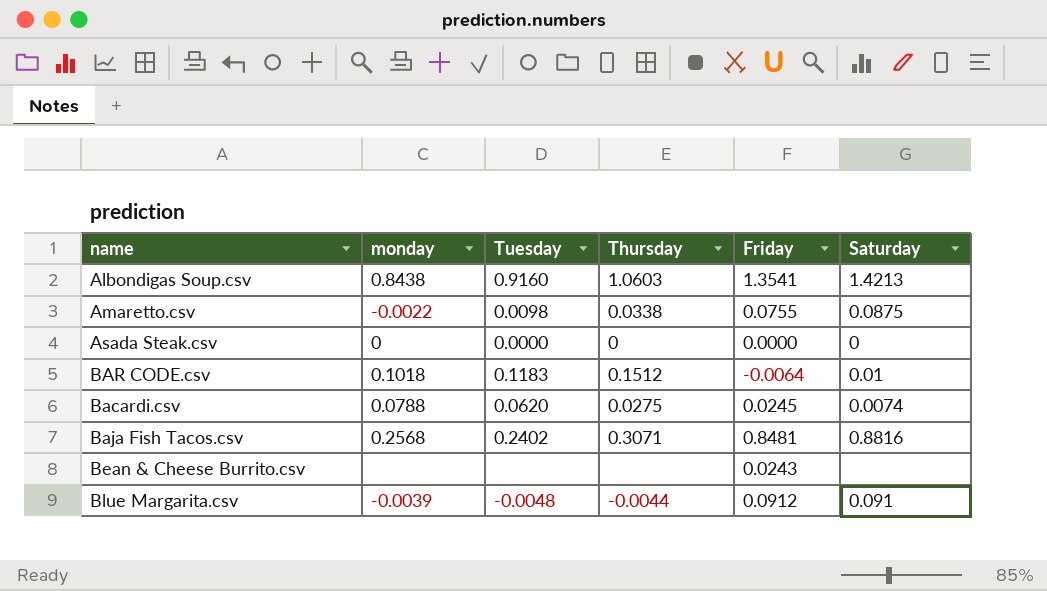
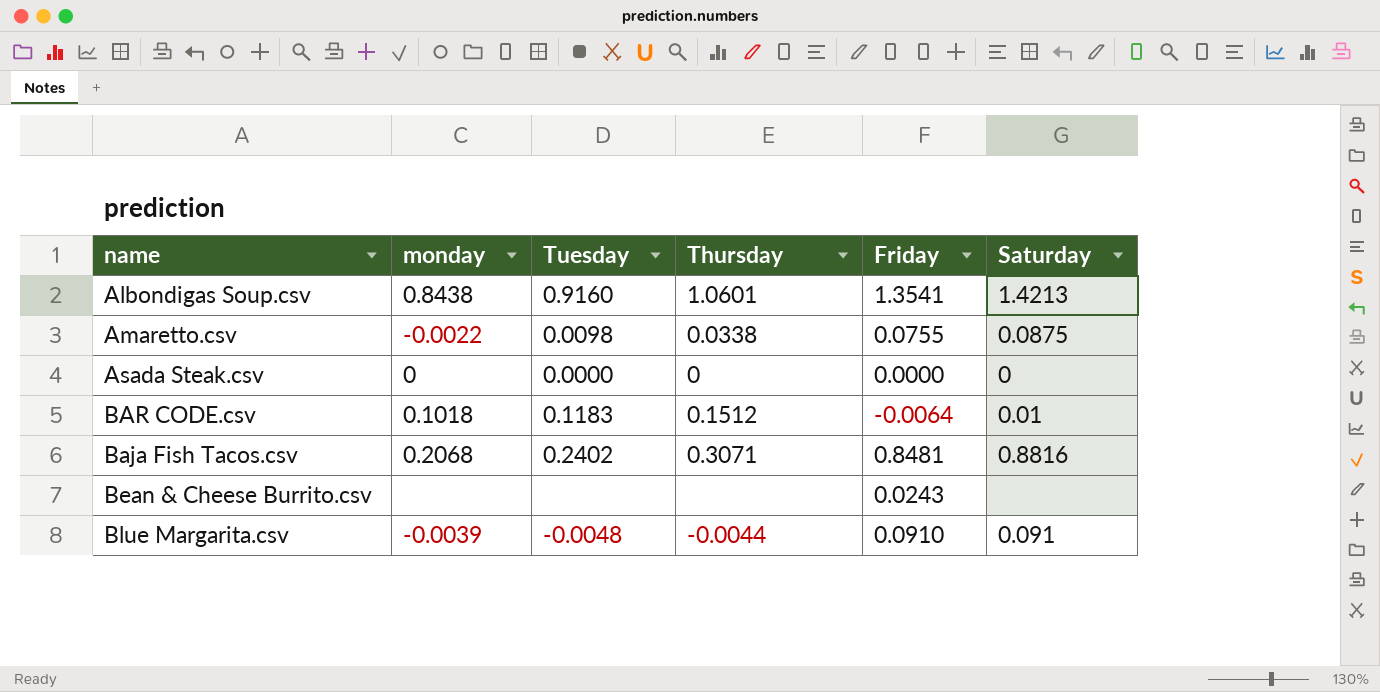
row Bacardi.csv: 0.0788 | 0.0620 | 0.0275 | 0.0245 | 0.0074 -> none
Albondigas Soup.csv | Thursday: 1.0603 -> 1.0601
Baja Fish Tacos.csv | monday: 0.2568 -> 0.2068
Blue Margarita.csv | Friday: 0.0912 -> 0.0910

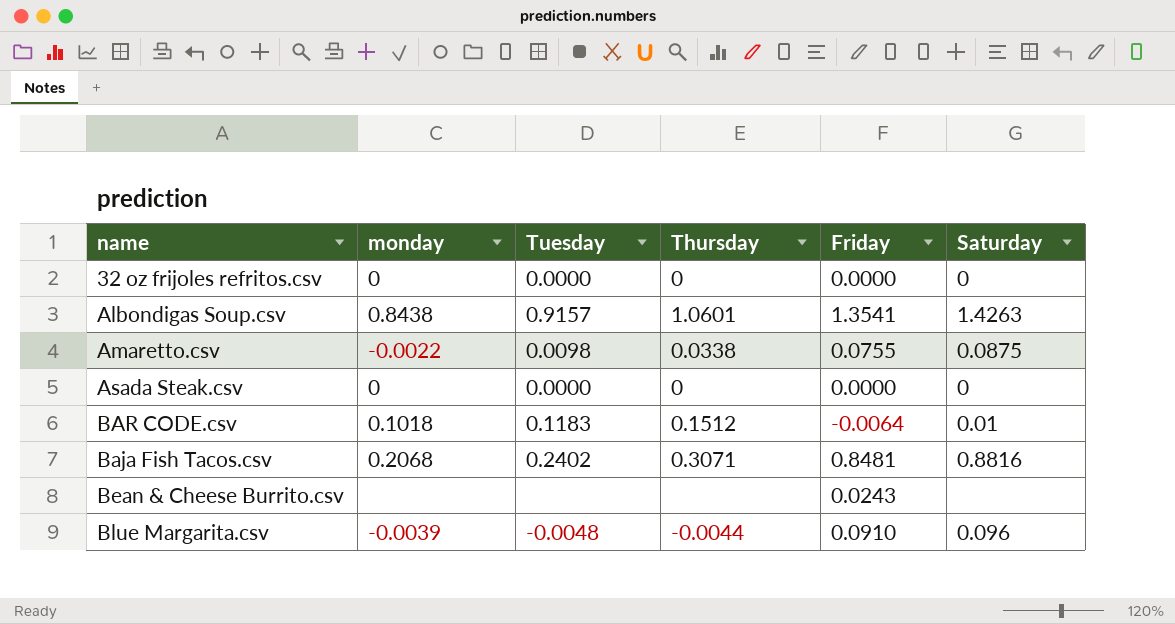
row 32 oz frijoles refritos.csv: none -> 0 | 0.0000 | 0 | 0.0000 | 0
Albondigas Soup.csv | Tuesday: 0.9160 -> 0.9157
Albondigas Soup.csv | Saturday: 1.4213 -> 1.4263
Blue Margarita.csv | Saturday: 0.091 -> 0.096

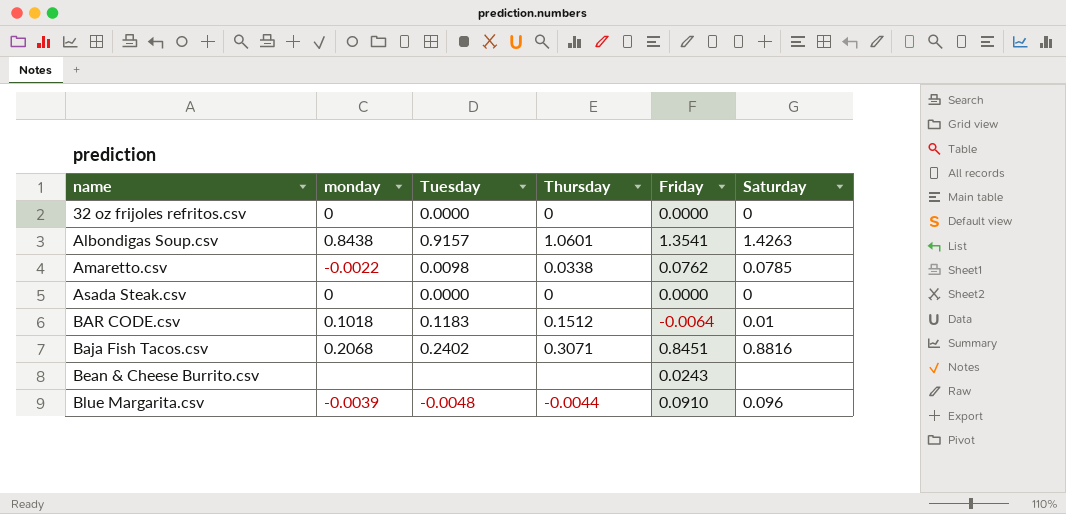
Amaretto.csv | Friday: 0.0755 -> 0.0762
Amaretto.csv | Saturday: 0.0875 -> 0.0785
Baja Fish Tacos.csv | Friday: 0.8481 -> 0.8451

